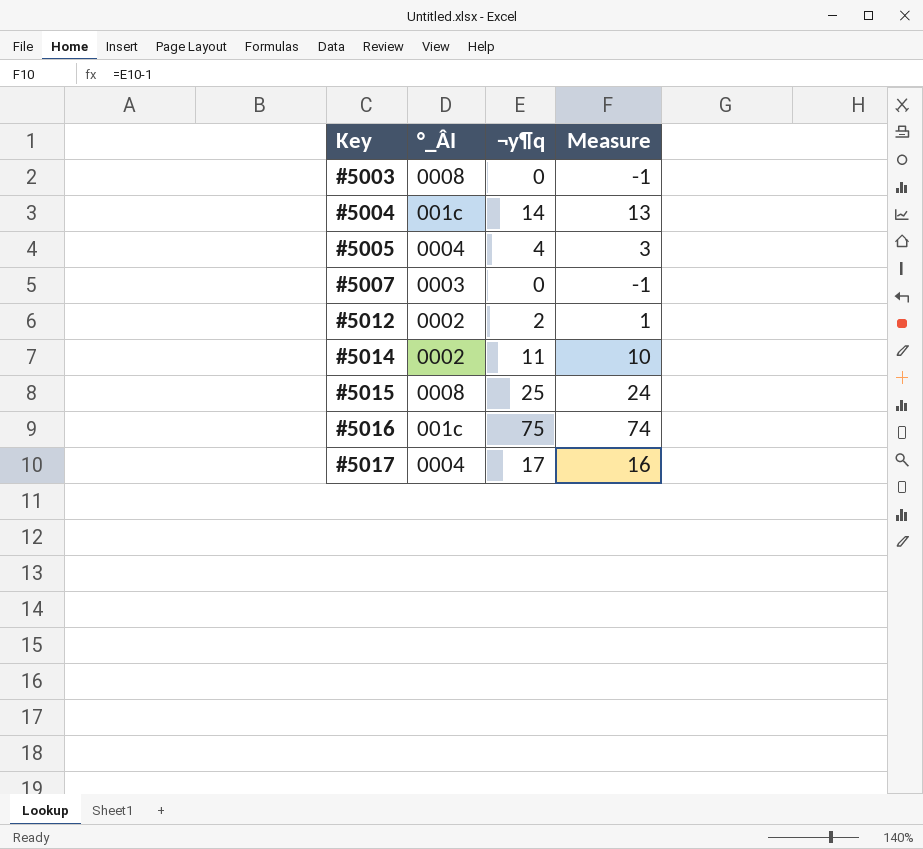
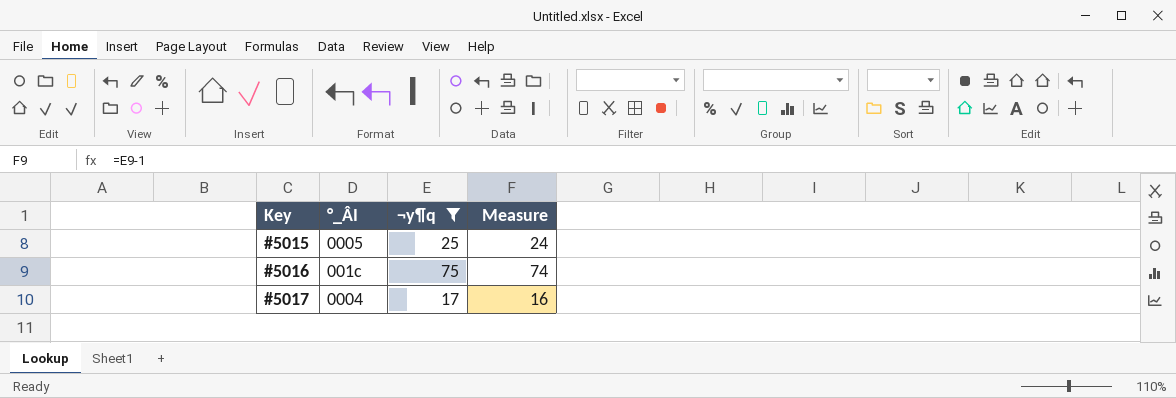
filter: none -> ¬y¶q >= 17
#5015 | °_ÂI: 0008 -> 0005

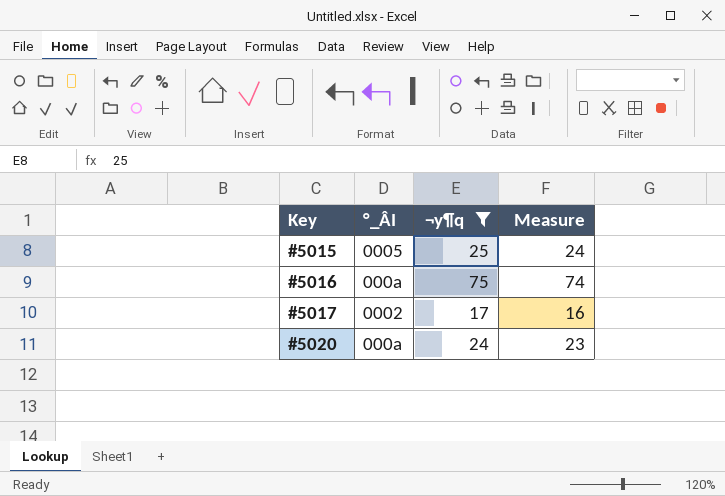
#5016 | °_ÂI: 001c -> 000a
#5017 | °_ÂI: 0004 -> 0002
row #5020: none -> 000a | 24 | 23

